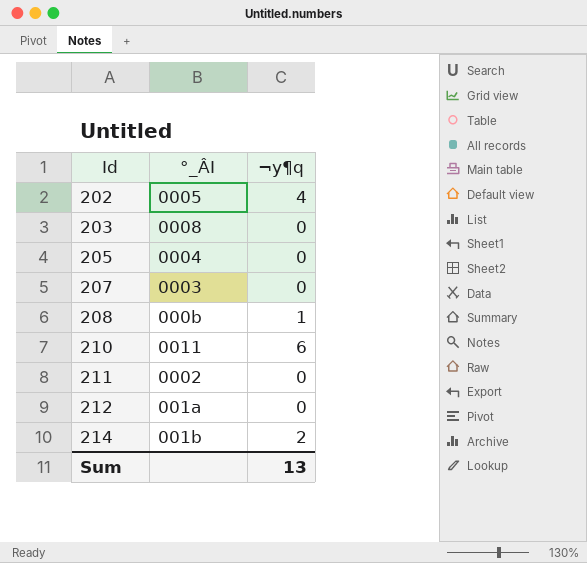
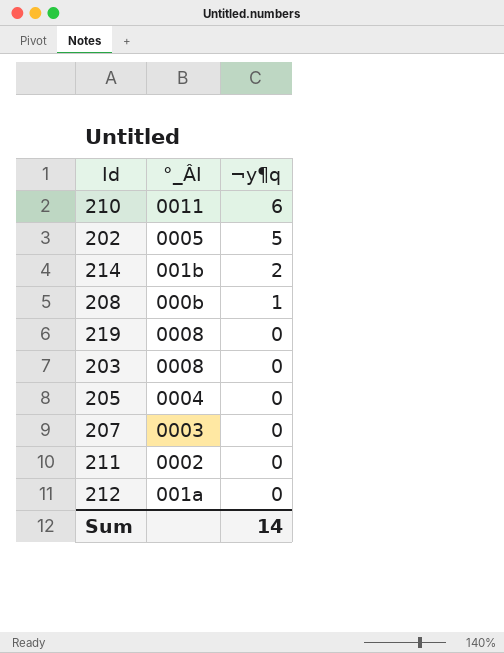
row order: Id ascending -> ¬y¶q descending
202 | ¬y¶q: 4 -> 5
row 219: none -> 0008 | 0
Sum | ¬y¶q: 13 -> 14

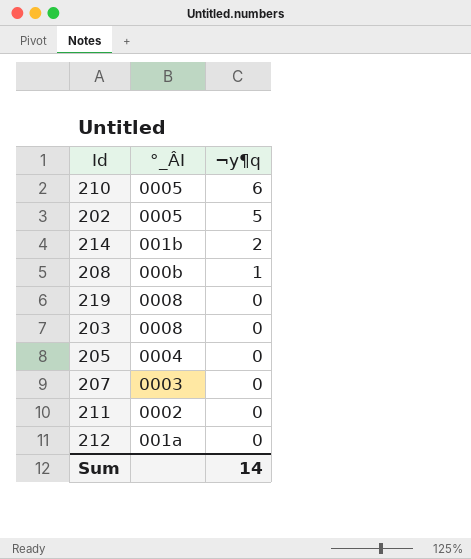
210 | °_ÂI: 0011 -> 0005

